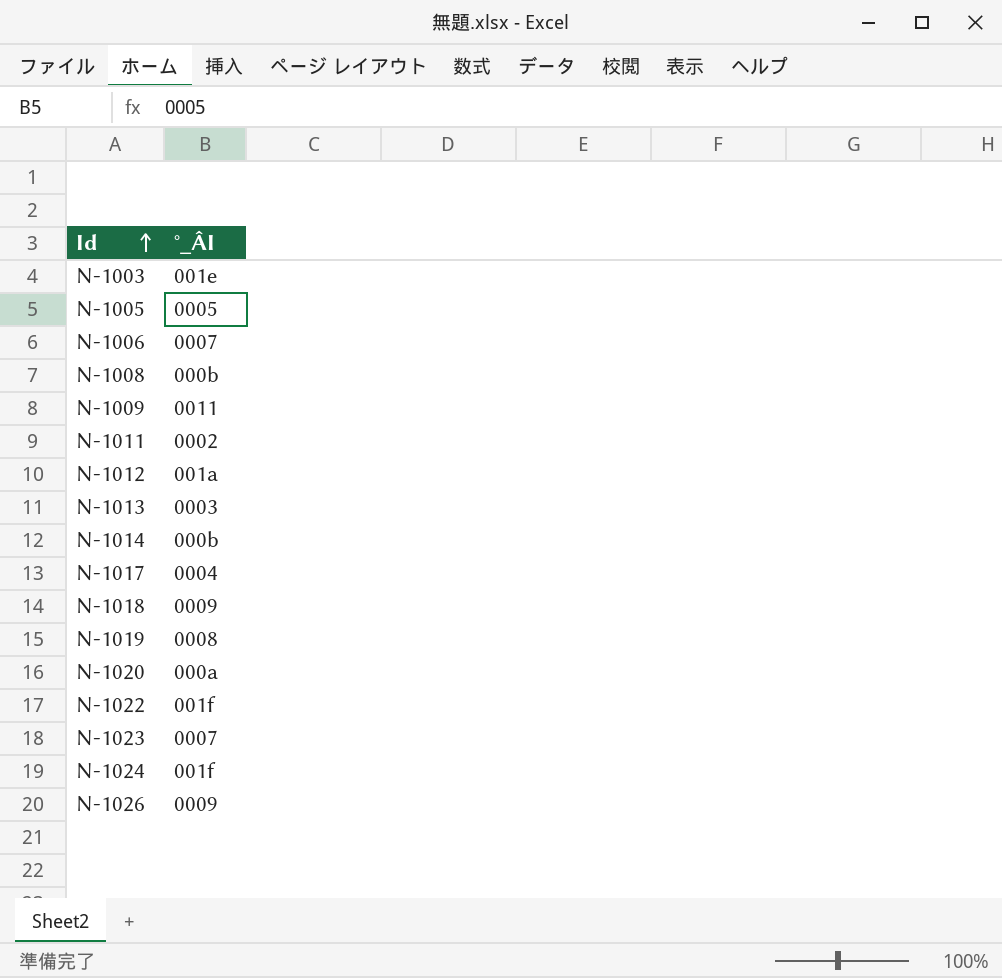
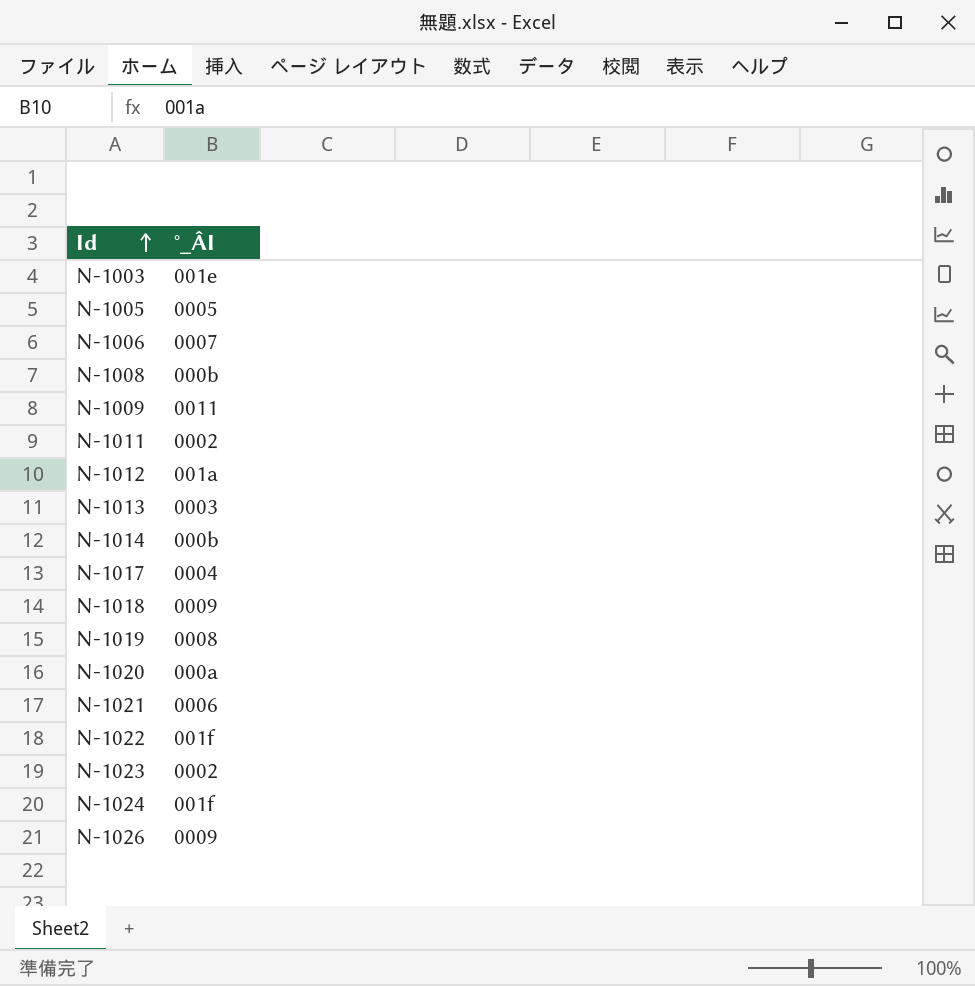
row N-1021: none -> 0006
N-1023 | °_ÂI: 0007 -> 0002

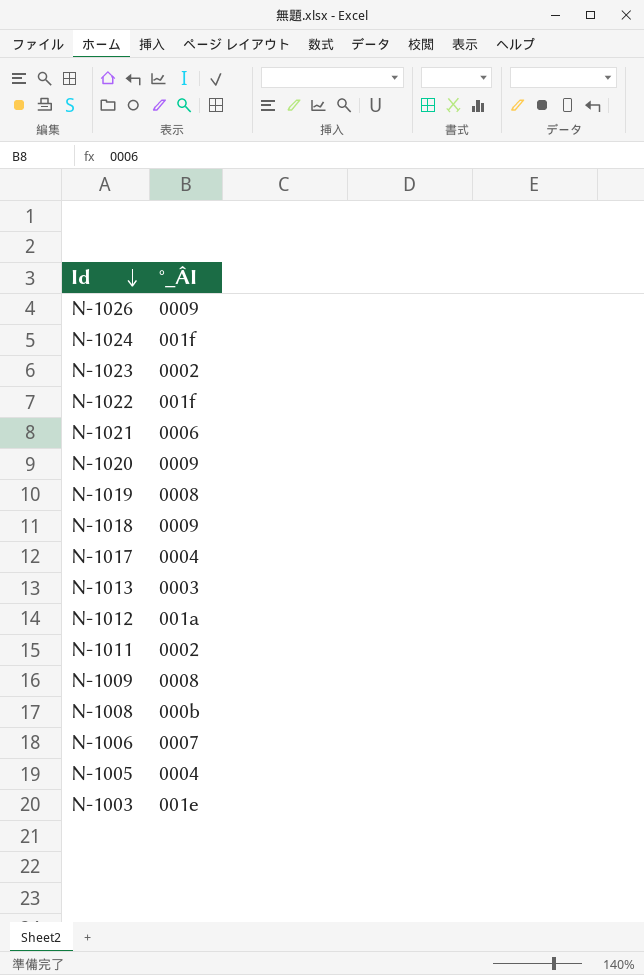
row order: Id ascending -> Id descending
row N-1014: 000b -> none
N-1020 | °_ÂI: 000a -> 0009
N-1009 | °_ÂI: 0011 -> 0008
N-1005 | °_ÂI: 0005 -> 0004

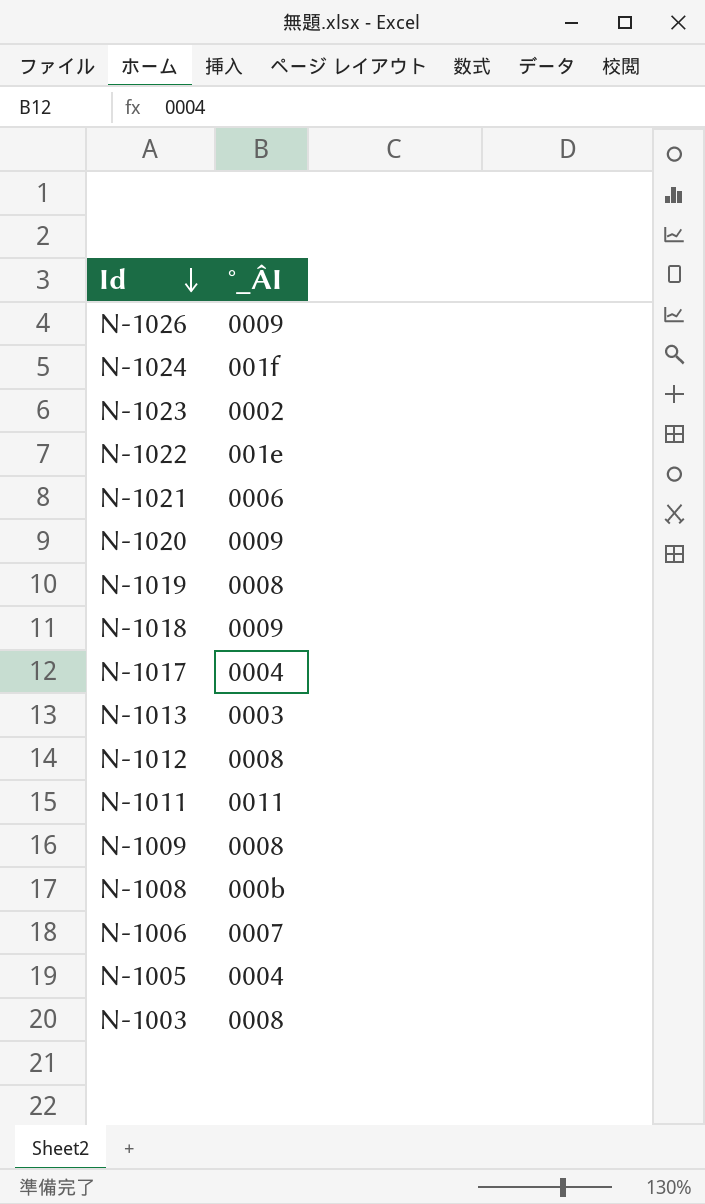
N-1022 | °_ÂI: 001f -> 001e
N-1012 | °_ÂI: 001a -> 0008
N-1011 | °_ÂI: 0002 -> 0011
N-1003 | °_ÂI: 001e -> 0008

